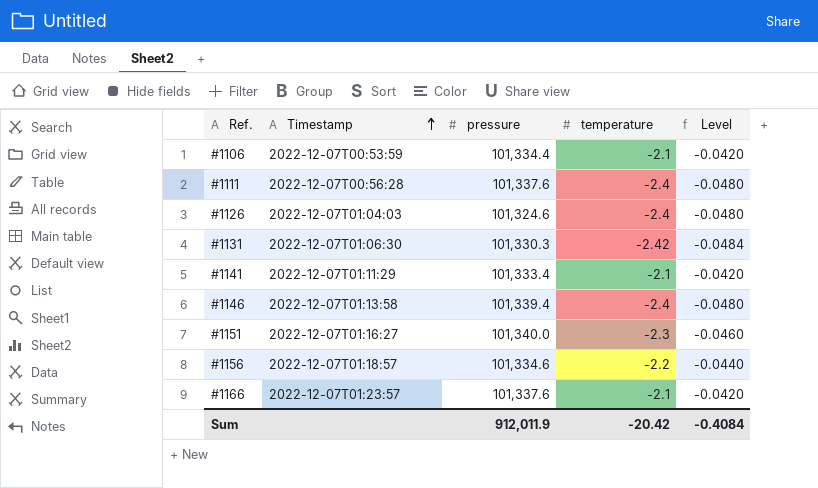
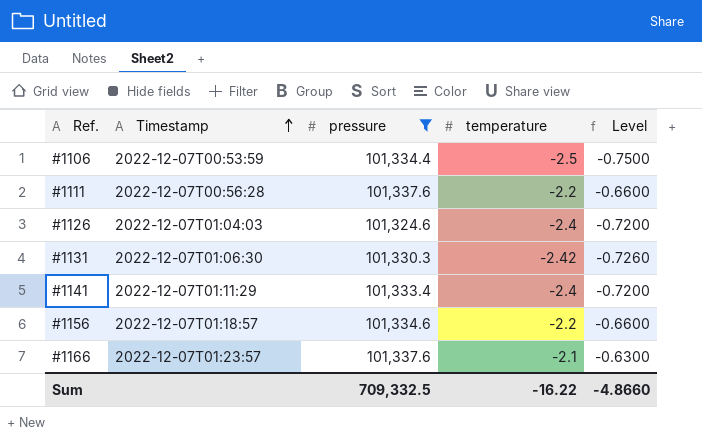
filter: none -> pressure <= 101,337.6
column Level | formula: [temperature] * 0.02 -> [temperature] * 0.3
#1106 | temperature: -2.1 -> -2.5
#1111 | temperature: -2.4 -> -2.2
#1141 | temperature: -2.1 -> -2.4
Sum | pressure: 912,011.9 -> 709,332.5
Sum | temperature: -20.42 -> -16.22
Sum | Level: -0.4084 -> -4.8660

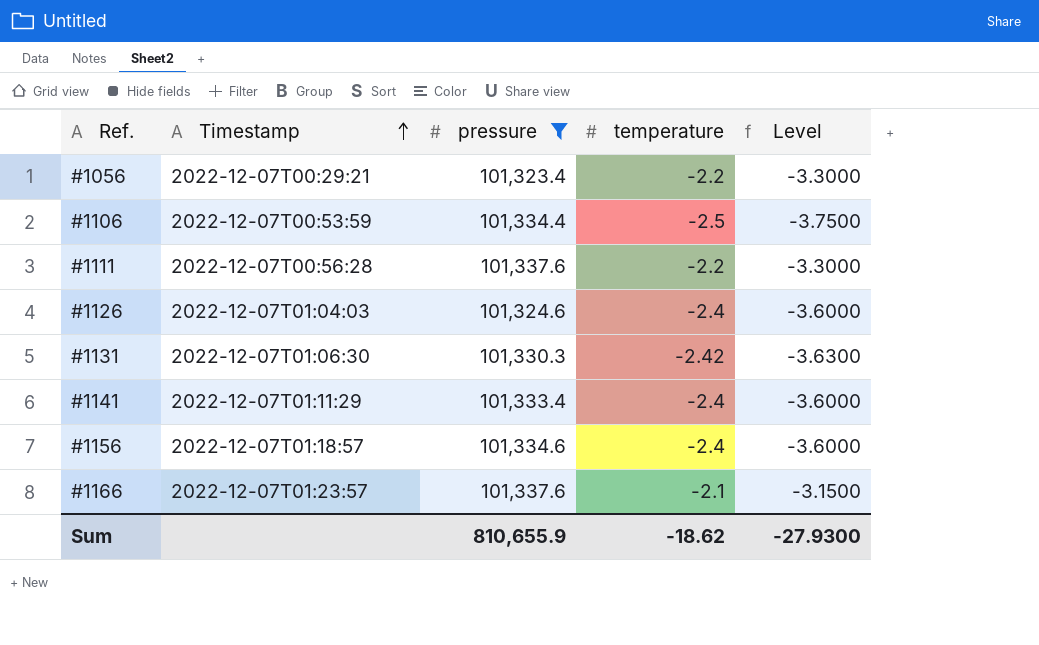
column Level | formula: [temperature] * 0.3 -> [temperature] * 1.5
row #1056: none -> 2022-12-07T00:29:21 | 101,323.4 | -2.2 | -3.3000
#1156 | temperature: -2.2 -> -2.4
Sum | pressure: 709,332.5 -> 810,655.9
Sum | temperature: -16.22 -> -18.62
Sum | Level: -4.8660 -> -27.9300

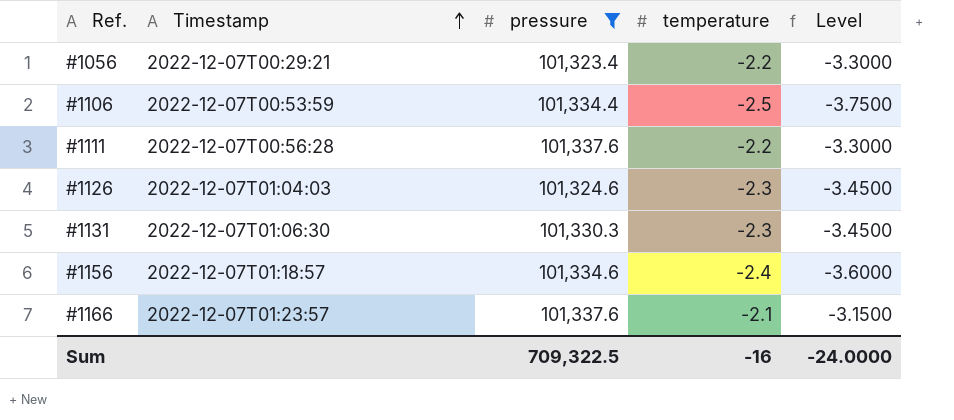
row #1141: 2022-12-07T01:11:29 | 101,333.4 | -2.4 | -3.6000 -> none
#1126 | temperature: -2.4 -> -2.3
#1126 | Level: -3.6000 -> -3.4500
#1131 | temperature: -2.42 -> -2.3
#1131 | Level: -3.6300 -> -3.4500
Sum | pressure: 810,655.9 -> 709,322.5
Sum | temperature: -18.62 -> -16
Sum | Level: -27.9300 -> -24.0000

